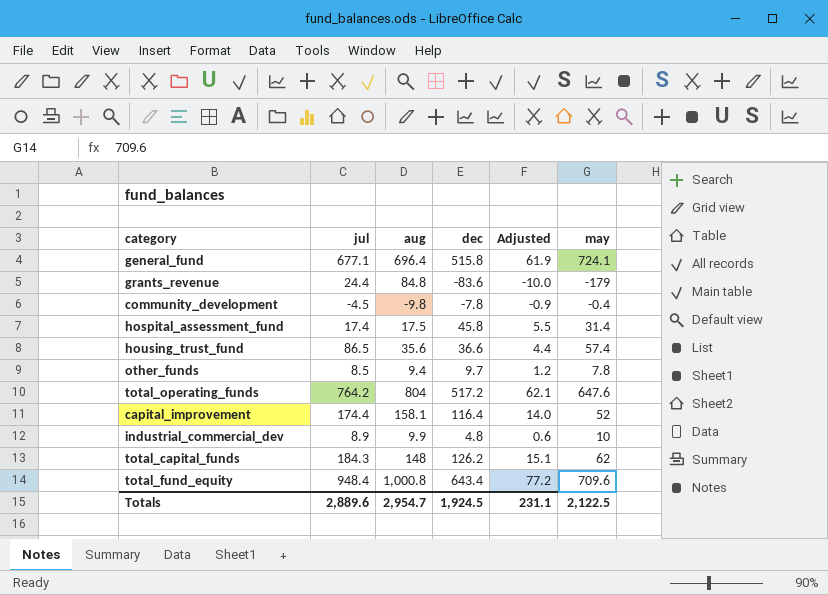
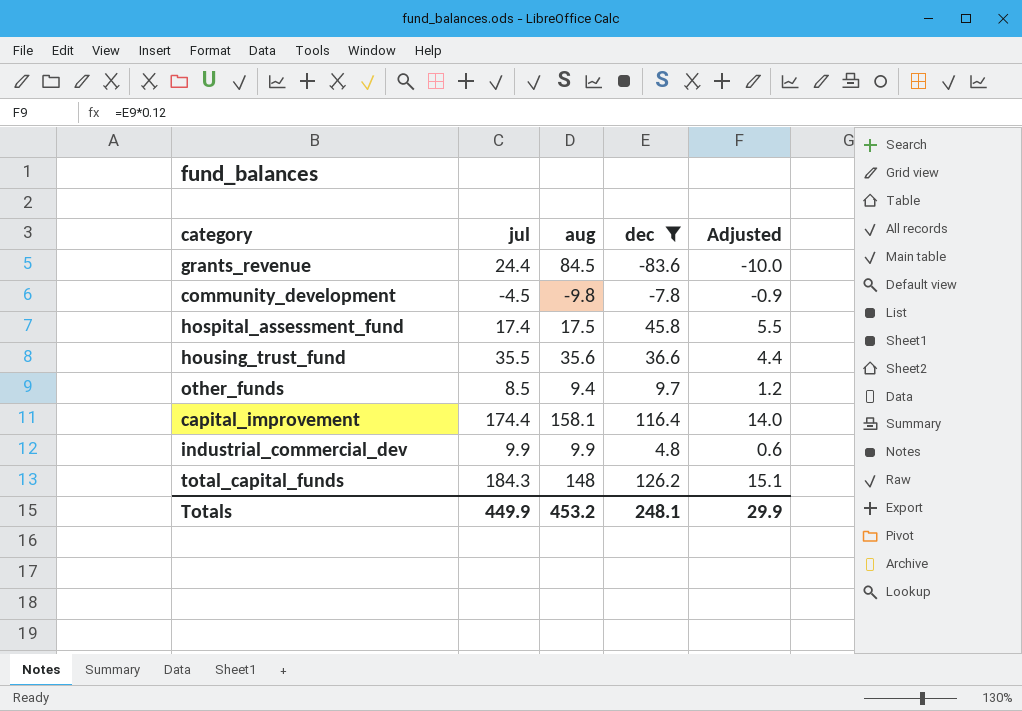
filter: none -> dec <= 126.2
column may | position: 6 -> none
grants_revenue | aug: 84.8 -> 84.5
housing_trust_fund | jul: 86.5 -> 35.5
industrial_commercial_dev | jul: 8.9 -> 9.9
Totals | jul: 2,889.6 -> 449.9
Totals | aug: 2,954.7 -> 453.2
Totals | dec: 1,924.5 -> 248.1
Totals | Adjusted: 231.1 -> 29.9

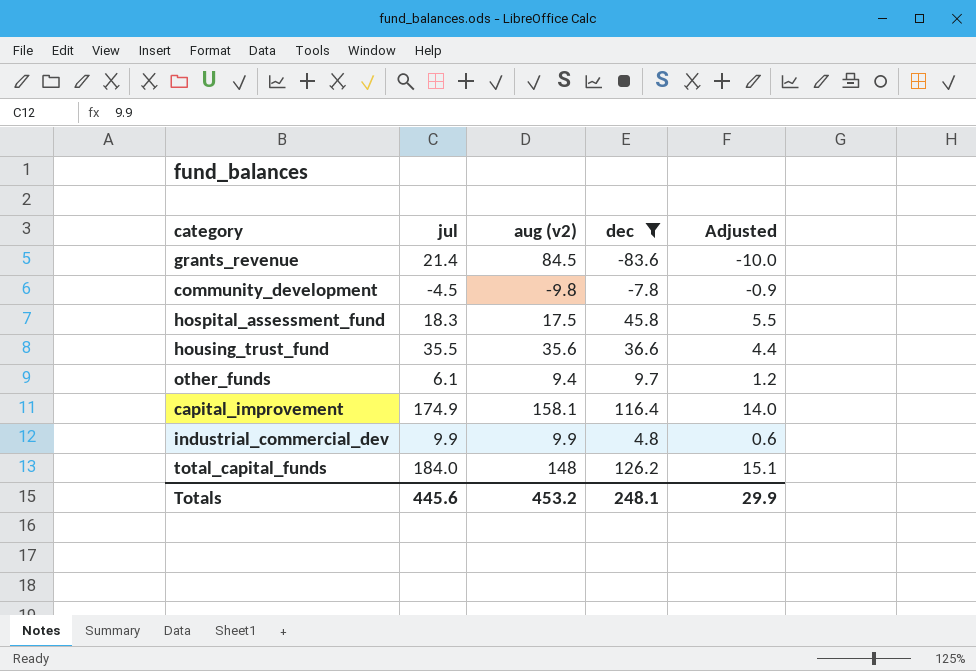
column name: aug -> aug (v2)
grants_revenue | jul: 24.4 -> 21.4
hospital_assessment_fund | jul: 17.4 -> 18.3
other_funds | jul: 8.5 -> 6.1
capital_improvement | jul: 174.4 -> 174.9
total_capital_funds | jul: 184.3 -> 184.0
Totals | jul: 449.9 -> 445.6

